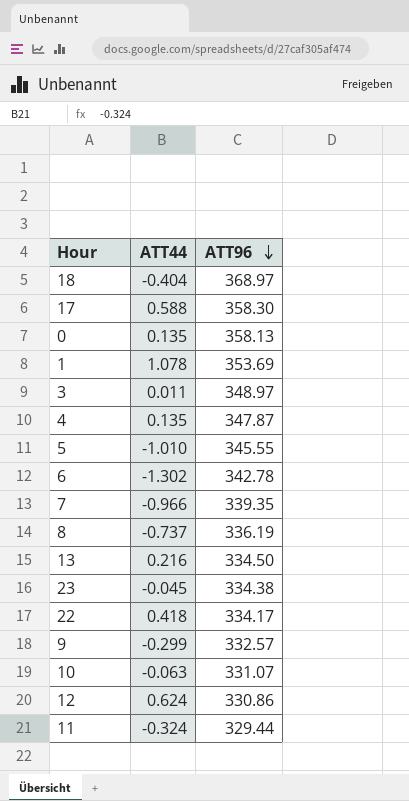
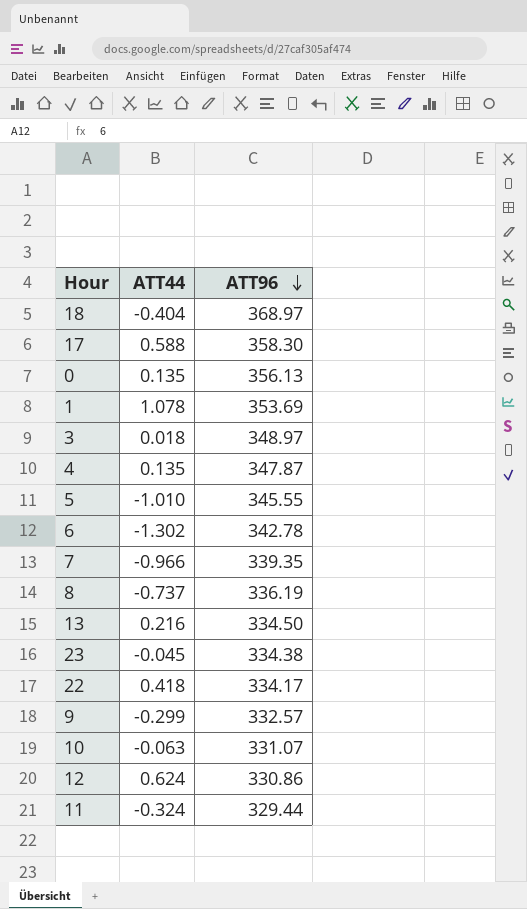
0 | ATT96: 358.13 -> 356.13
3 | ATT44: 0.011 -> 0.018

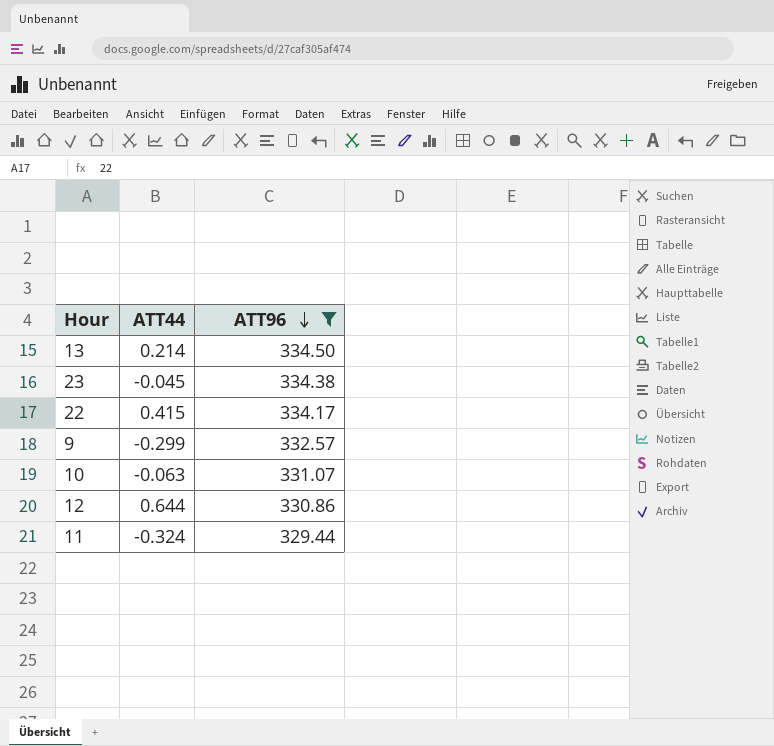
filter: none -> ATT96 <= 334.50
13 | ATT44: 0.216 -> 0.214
22 | ATT44: 0.418 -> 0.415
12 | ATT44: 0.624 -> 0.644

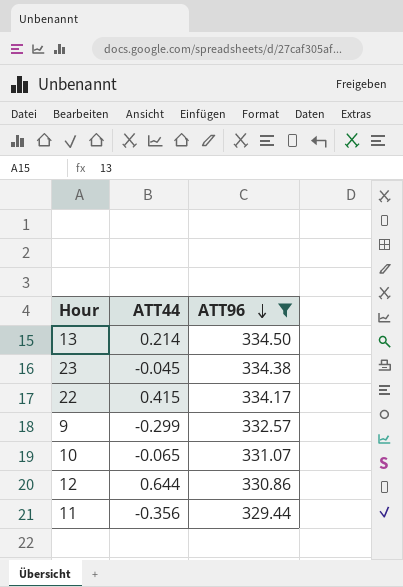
10 | ATT44: -0.063 -> -0.065
11 | ATT44: -0.324 -> -0.356

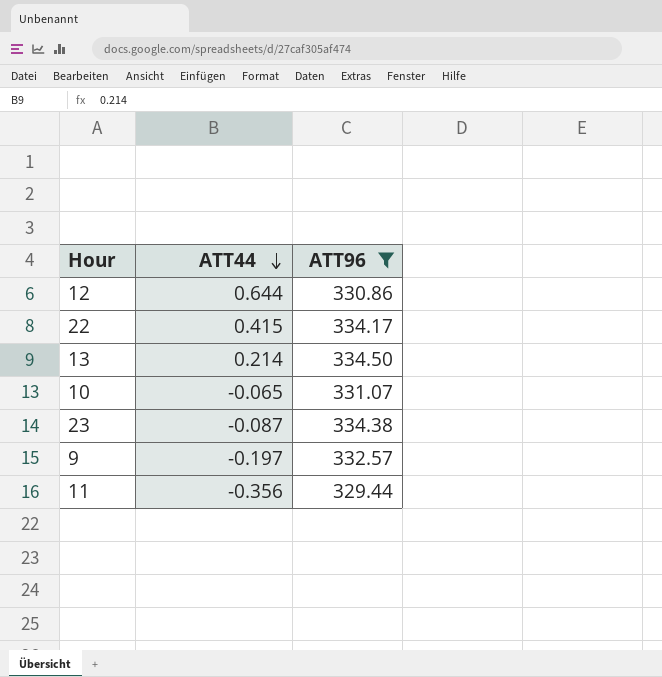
row order: ATT96 descending -> ATT44 descending
23 | ATT44: -0.045 -> -0.087
9 | ATT44: -0.299 -> -0.197

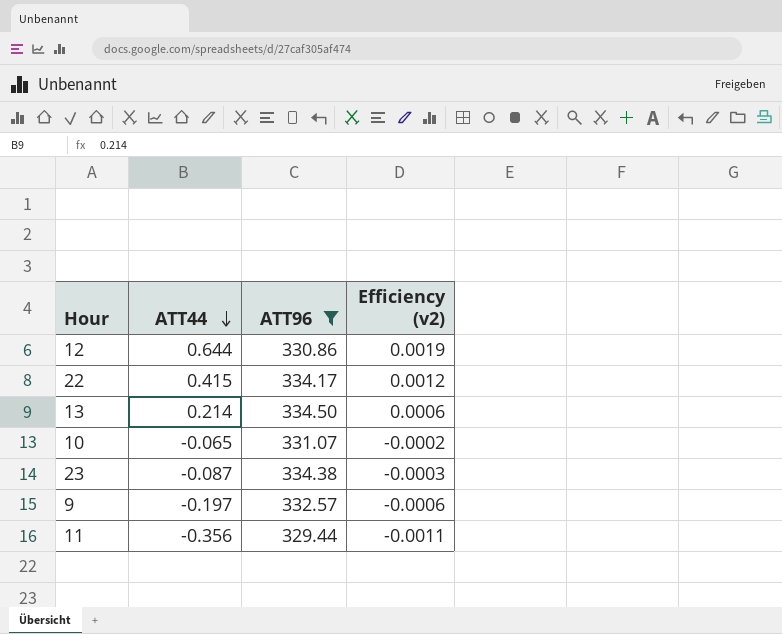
column Efficiency (v2) | formula: none -> [ATT44] / [ATT96]

